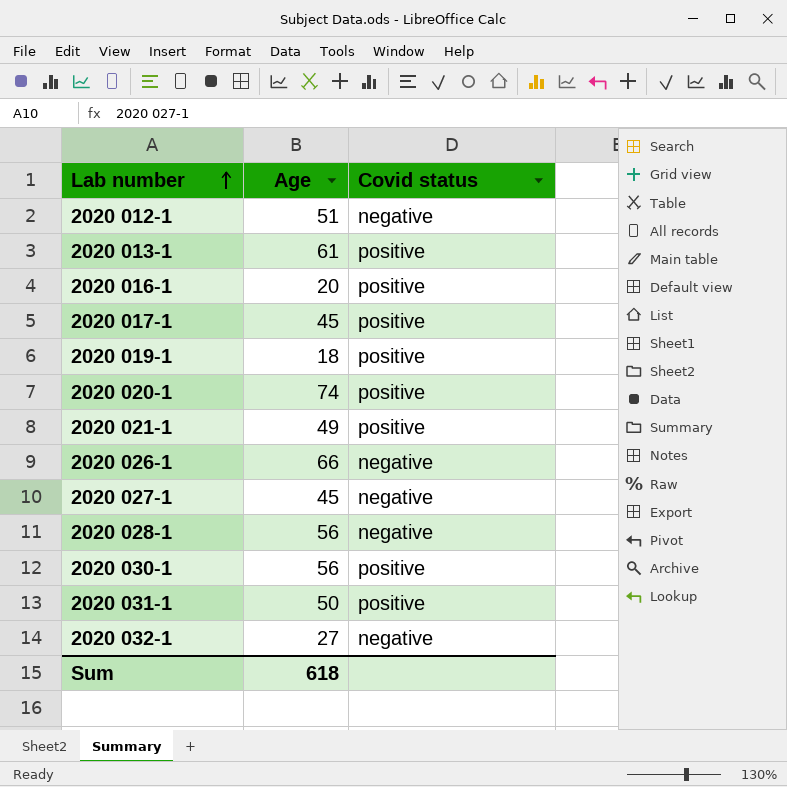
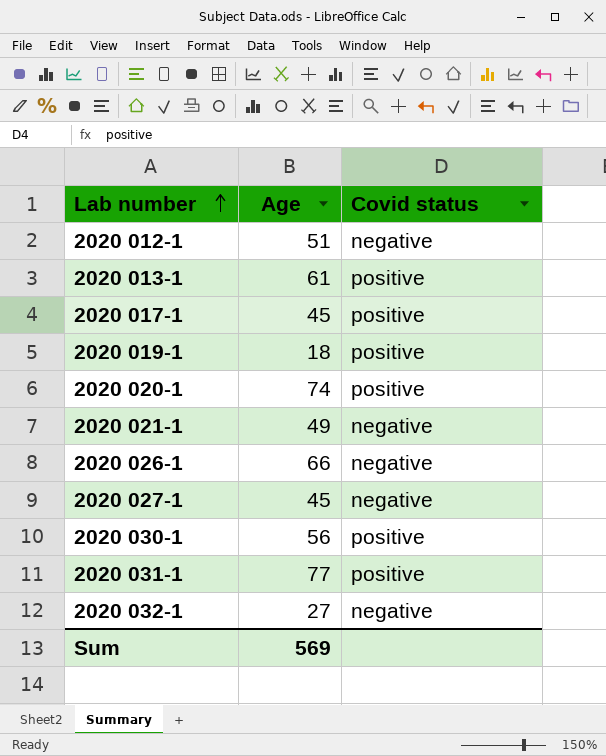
row 2020 016-1: 20 | positive -> none
row 2020 028-1: 56 | negative -> none
2020 021-1 | Covid status: positive -> negative
2020 031-1 | Age: 50 -> 77
Sum | Age: 618 -> 569

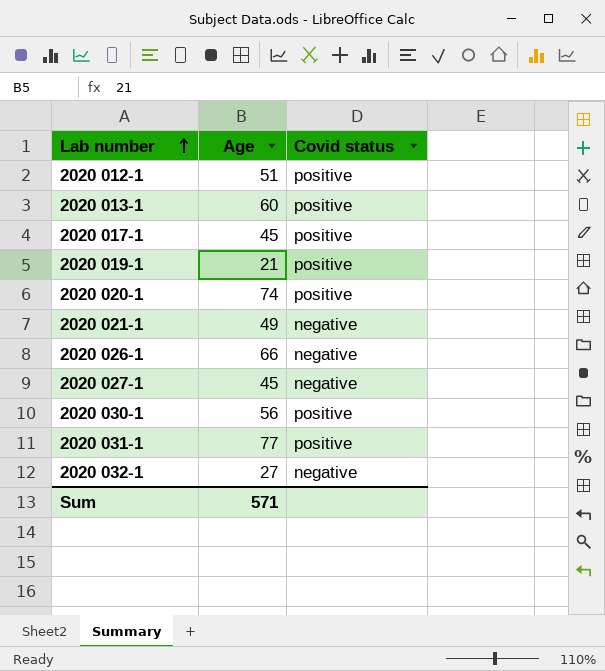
2020 012-1 | Covid status: negative -> positive
2020 013-1 | Age: 61 -> 60
2020 019-1 | Age: 18 -> 21
Sum | Age: 569 -> 571

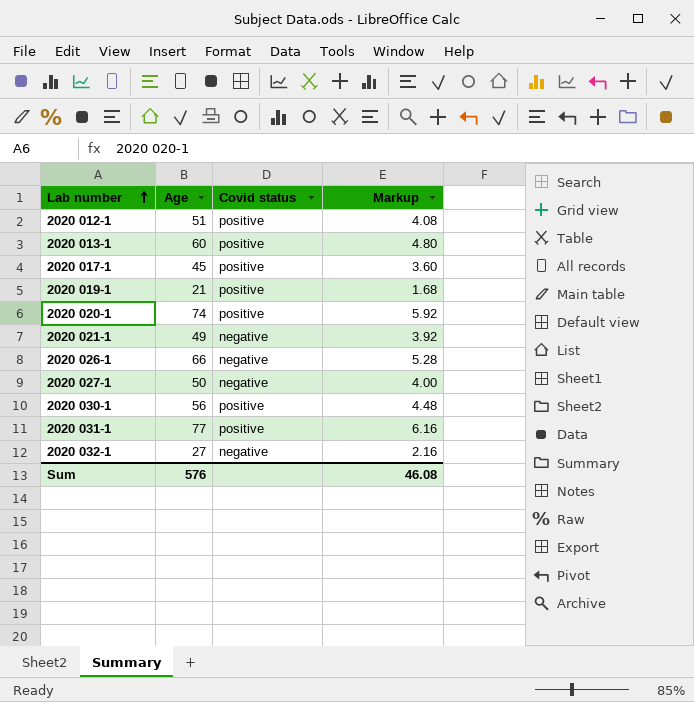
column Markup | formula: none -> [Age] * 0.08
2020 027-1 | Age: 45 -> 50
Sum | Age: 571 -> 576

